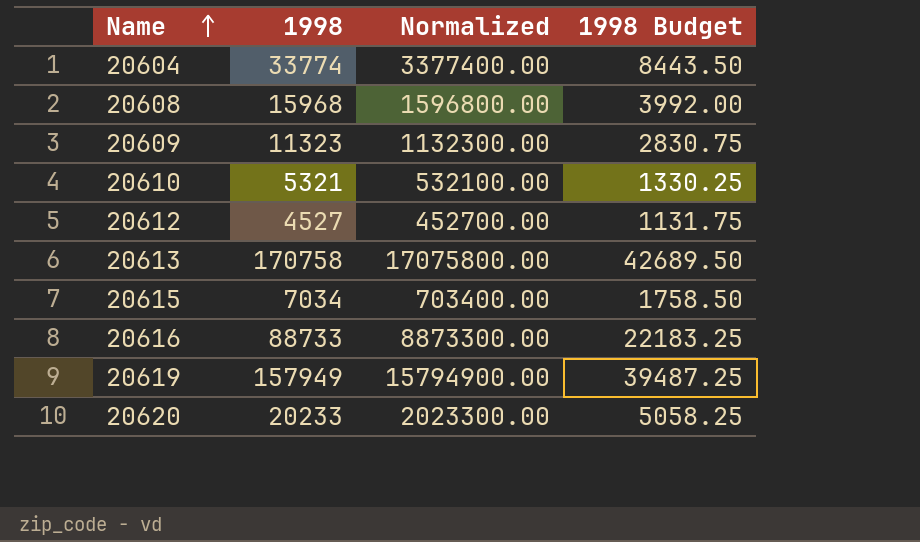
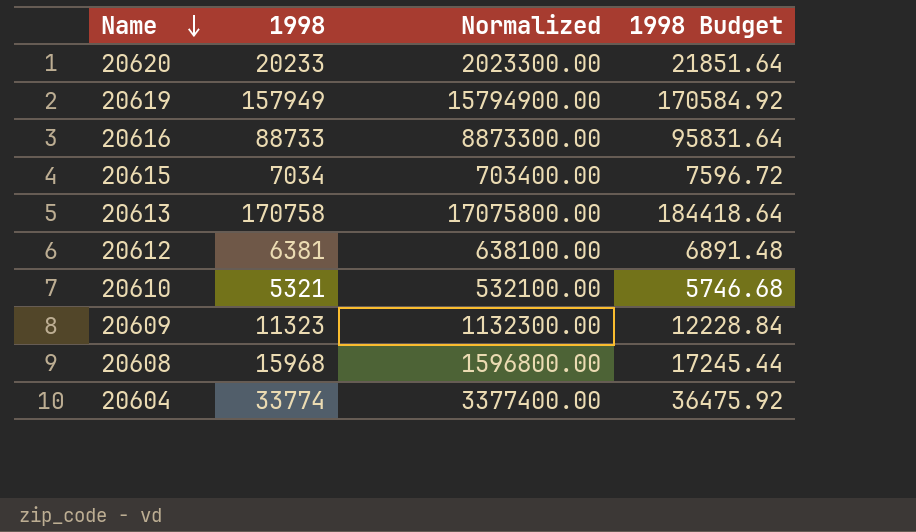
row order: Name ascending -> Name descending
column 1998 Budget | formula: [1998] * 0.25 -> [1998] * 1.08
20612 | 1998: 4527 -> 6381
20612 | Normalized: 452700.00 -> 638100.00

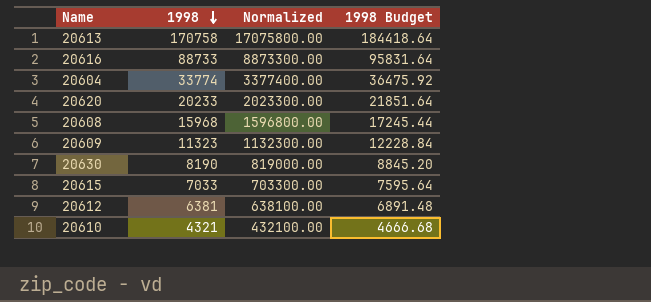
row order: Name descending -> 1998 descending
row 20619: 157949 | 15794900.00 | 170584.92 -> none
row 20630: none -> 8190 | 819000.00 | 8845.20
20615 | 1998: 7034 -> 7033
20615 | Normalized: 703400.00 -> 703300.00
20615 | 1998 Budget: 7596.72 -> 7595.64
20610 | 1998: 5321 -> 4321
20610 | Normalized: 532100.00 -> 432100.00
20610 | 1998 Budget: 5746.68 -> 4666.68

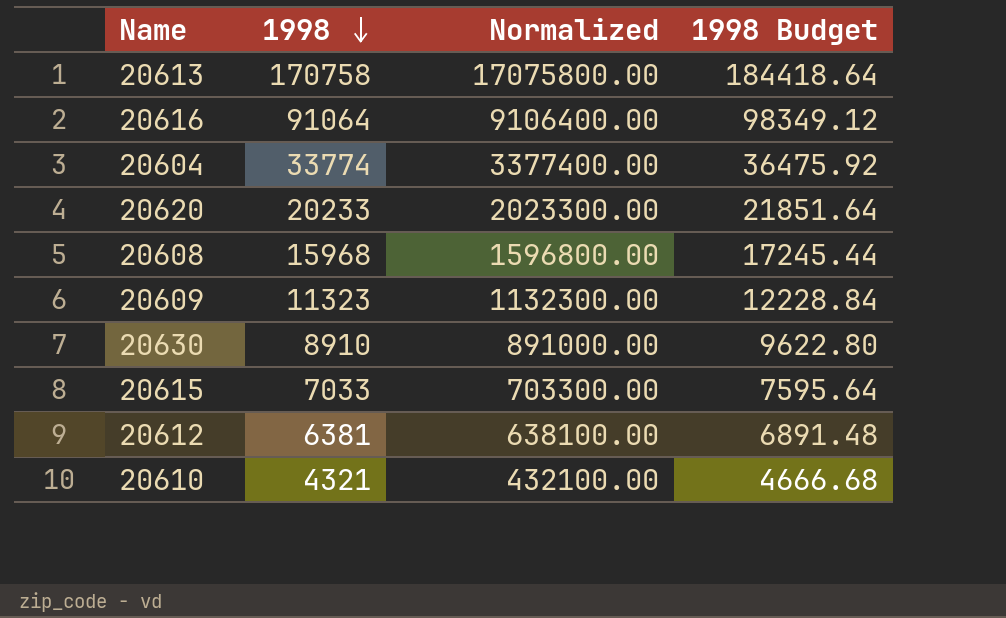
20616 | 1998: 88733 -> 91064
20616 | Normalized: 8873300.00 -> 9106400.00
20616 | 1998 Budget: 95831.64 -> 98349.12
20630 | 1998: 8190 -> 8910
20630 | Normalized: 819000.00 -> 891000.00
20630 | 1998 Budget: 8845.20 -> 9622.80

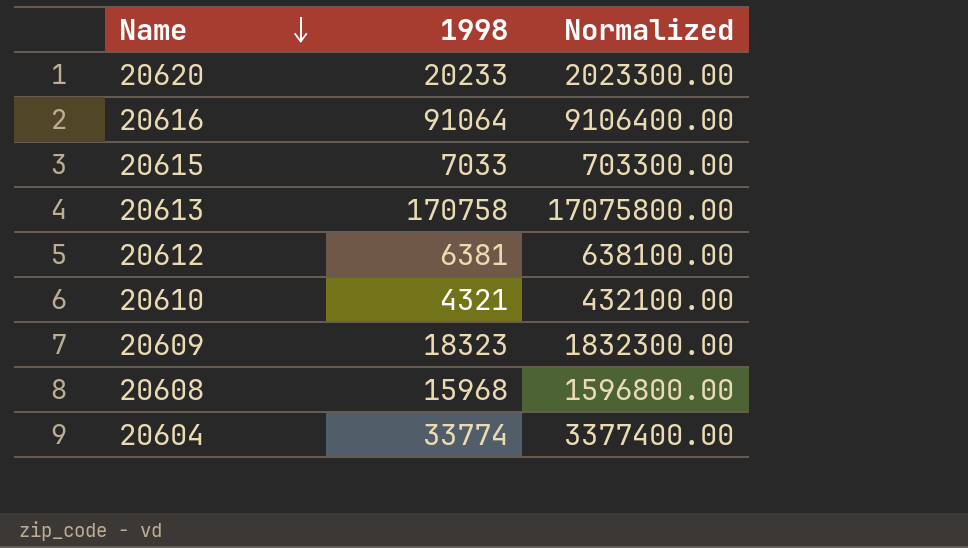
row order: 1998 descending -> Name descending
column 1998 Budget | formula: [1998] * 1.08 -> none
row 20630: 8910 | 891000.00 | 9622.80 -> none
20609 | 1998: 11323 -> 18323
20609 | Normalized: 1132300.00 -> 1832300.00

